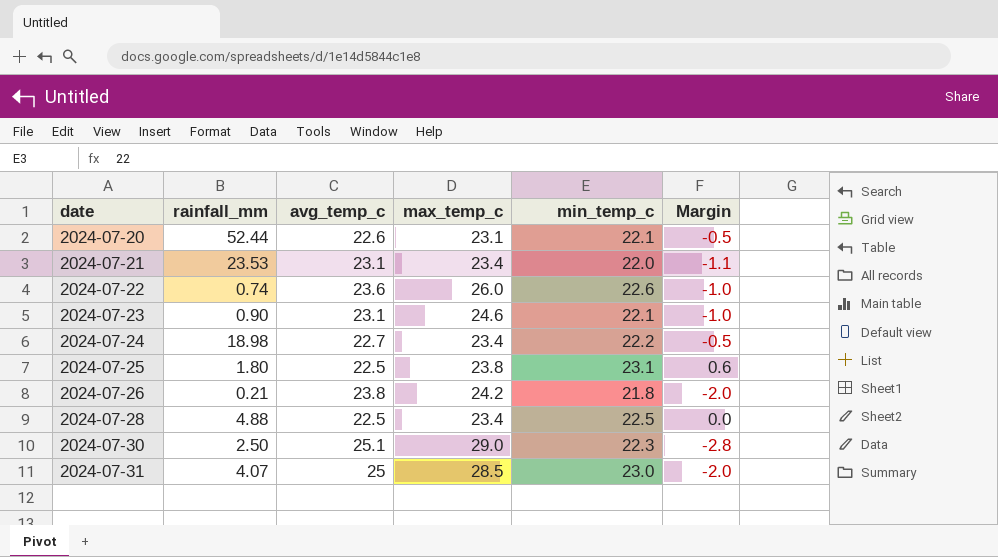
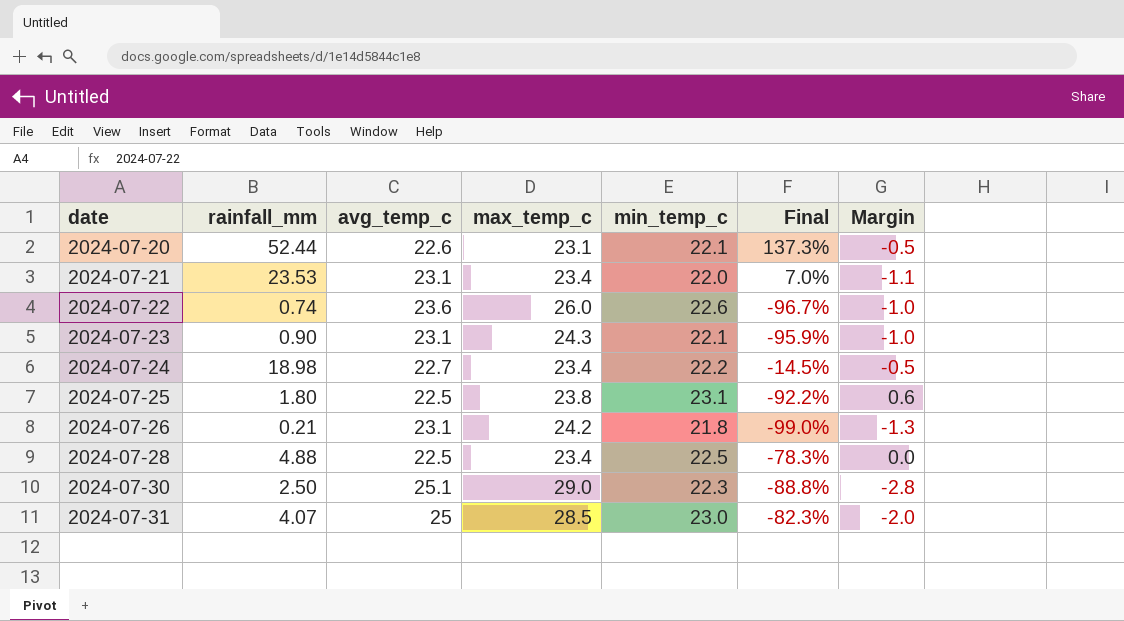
column Final | formula: none -> ([rainfall_mm] - [min_temp_c]) / [min_temp_c]
2024-07-23 | max_temp_c: 24.6 -> 24.3
2024-07-26 | avg_temp_c: 23.8 -> 23.1
2024-07-26 | Margin: -2.0 -> -1.3

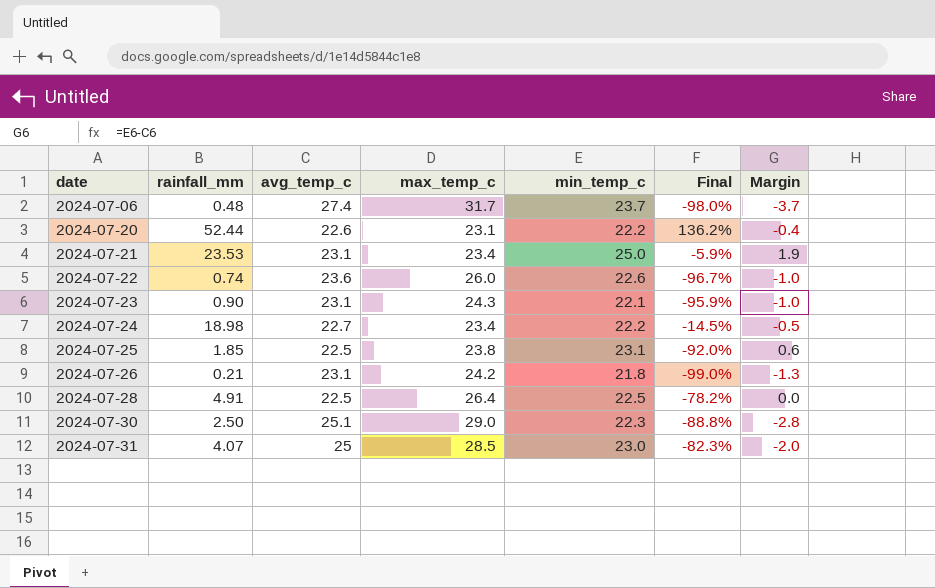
row 2024-07-06: none -> 0.48 | 27.4 | 31.7 | 23.7 | -98.0% | -3.7
2024-07-20 | min_temp_c: 22.1 -> 22.2
2024-07-20 | Final: 137.3% -> 136.2%
2024-07-20 | Margin: -0.5 -> -0.4
2024-07-21 | min_temp_c: 22.0 -> 25.0
2024-07-21 | Final: 7.0% -> -5.9%
2024-07-21 | Margin: -1.1 -> 1.9
2024-07-25 | rainfall_mm: 1.80 -> 1.85
2024-07-25 | Final: -92.2% -> -92.0%
2024-07-28 | rainfall_mm: 4.88 -> 4.91
2024-07-28 | max_temp_c: 23.4 -> 26.4
2024-07-28 | Final: -78.3% -> -78.2%

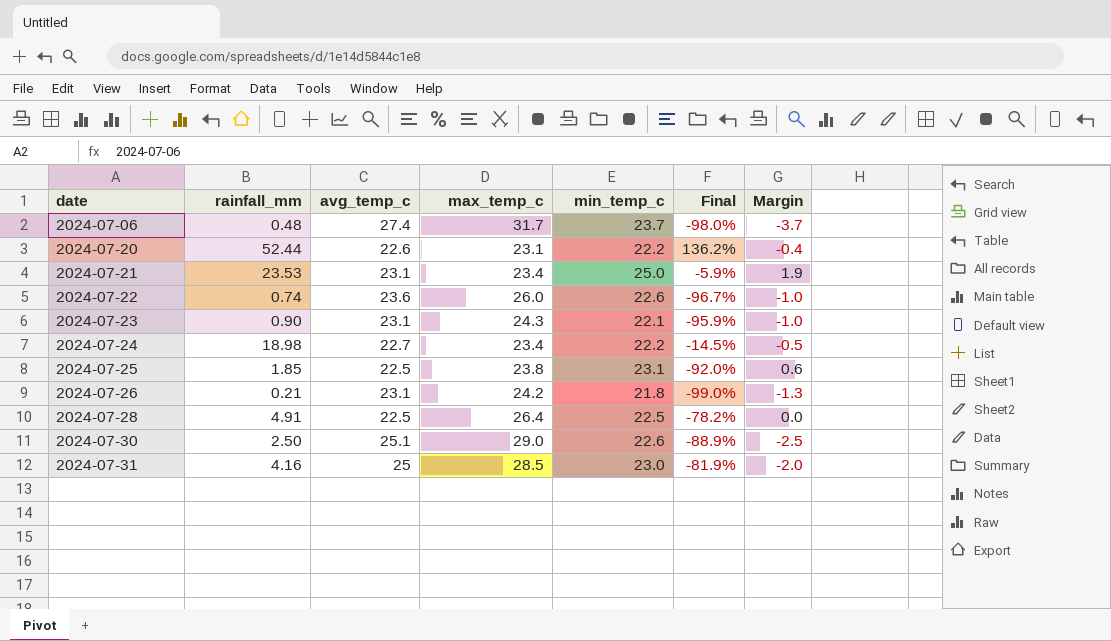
2024-07-30 | min_temp_c: 22.3 -> 22.6
2024-07-30 | Final: -88.8% -> -88.9%
2024-07-30 | Margin: -2.8 -> -2.5
2024-07-31 | rainfall_mm: 4.07 -> 4.16
2024-07-31 | Final: -82.3% -> -81.9%

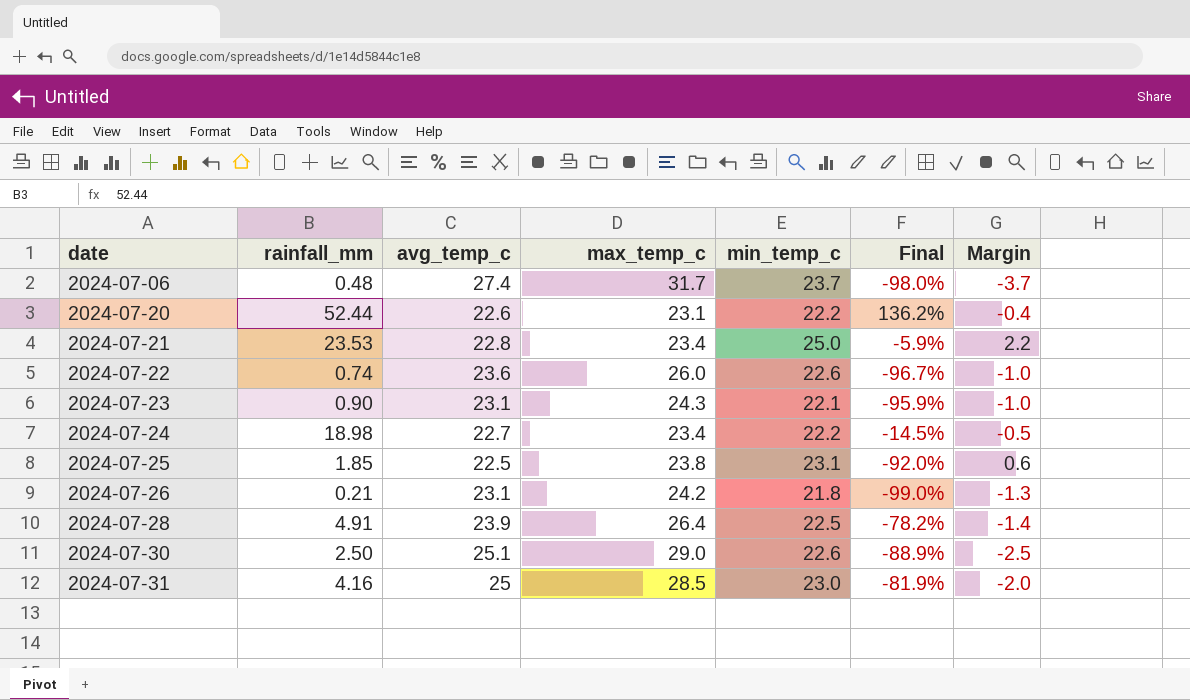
2024-07-21 | avg_temp_c: 23.1 -> 22.8
2024-07-21 | Margin: 1.9 -> 2.2
2024-07-28 | avg_temp_c: 22.5 -> 23.9
2024-07-28 | Margin: 0.0 -> -1.4

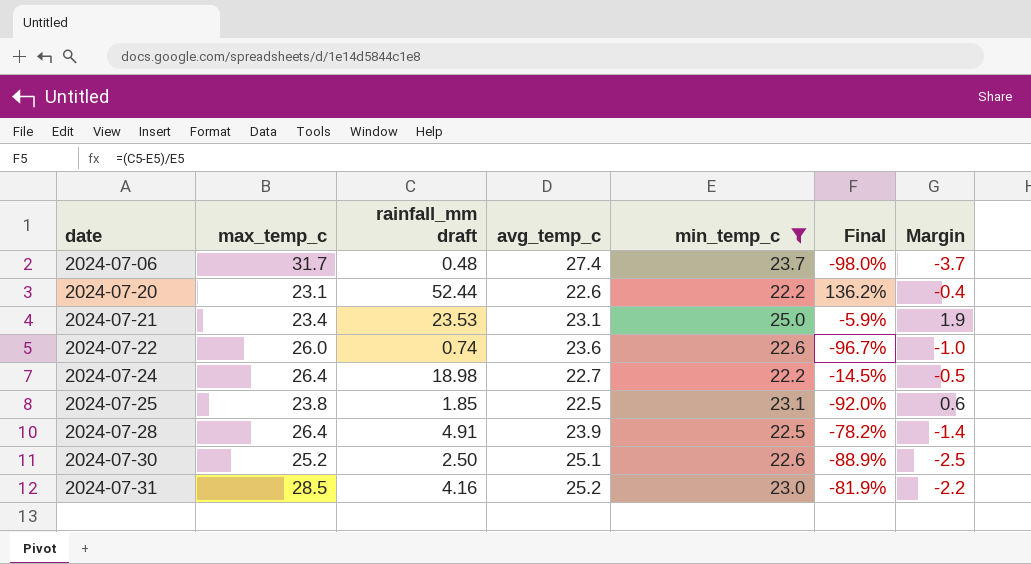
filter: none -> min_temp_c >= 22.2
column max_temp_c | position: 4 -> 2
column name: rainfall_mm -> rainfall_mm draft
2024-07-21 | avg_temp_c: 22.8 -> 23.1
2024-07-21 | Margin: 2.2 -> 1.9
2024-07-24 | max_temp_c: 23.4 -> 26.4
2024-07-30 | max_temp_c: 29.0 -> 25.2
2024-07-31 | avg_temp_c: 25 -> 25.2
2024-07-31 | Margin: -2.0 -> -2.2

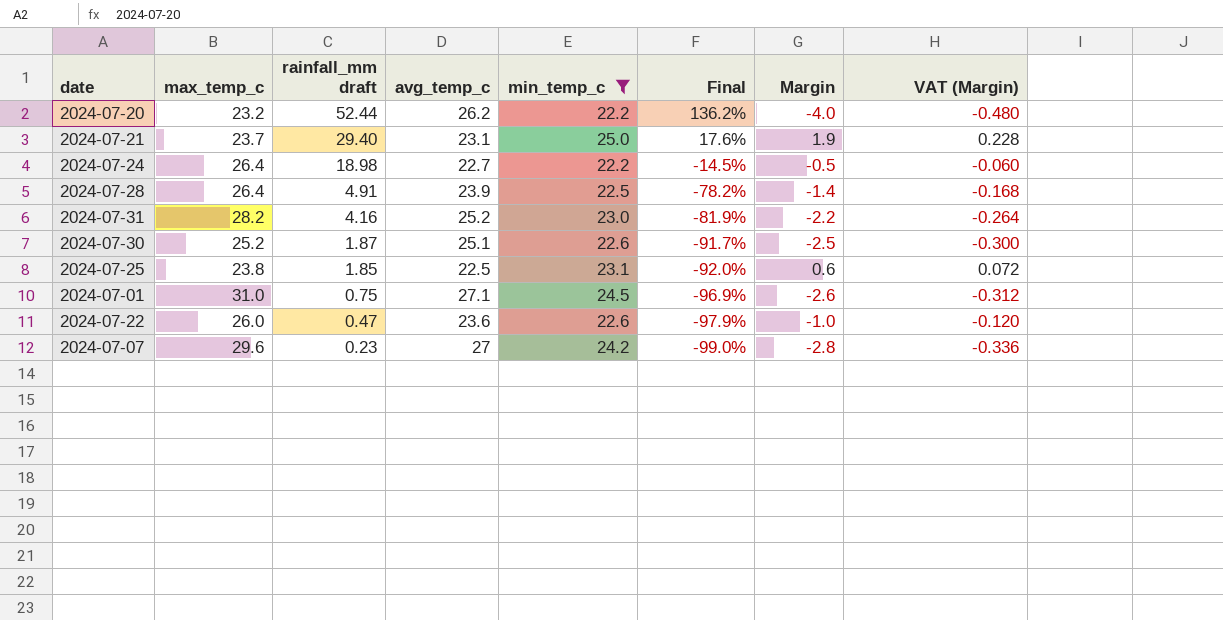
row order: date ascending -> rainfall_mm draft descending
column VAT (Margin) | formula: none -> [Margin] * 0.12
row 2024-07-06: 31.7 | 0.48 | 27.4 | 23.7 | -98.0% | -3.7 -> none
2024-07-20 | max_temp_c: 23.1 -> 23.2
2024-07-20 | avg_temp_c: 22.6 -> 26.2
2024-07-20 | Margin: -0.4 -> -4.0
2024-07-21 | max_temp_c: 23.4 -> 23.7
2024-07-21 | rainfall_mm draft: 23.53 -> 29.40
2024-07-21 | Final: -5.9% -> 17.6%
2024-07-31 | max_temp_c: 28.5 -> 28.2
2024-07-30 | rainfall_mm draft: 2.50 -> 1.87
2024-07-30 | Final: -88.9% -> -91.7%
row 2024-07-01: none -> 31.0 | 0.75 | 27.1 | 24.5 | -96.9% | -2.6 | -0.312
2024-07-22 | rainfall_mm draft: 0.74 -> 0.47
2024-07-22 | Final: -96.7% -> -97.9%
row 2024-07-07: none -> 29.6 | 0.23 | 27 | 24.2 | -99.0% | -2.8 | -0.336

